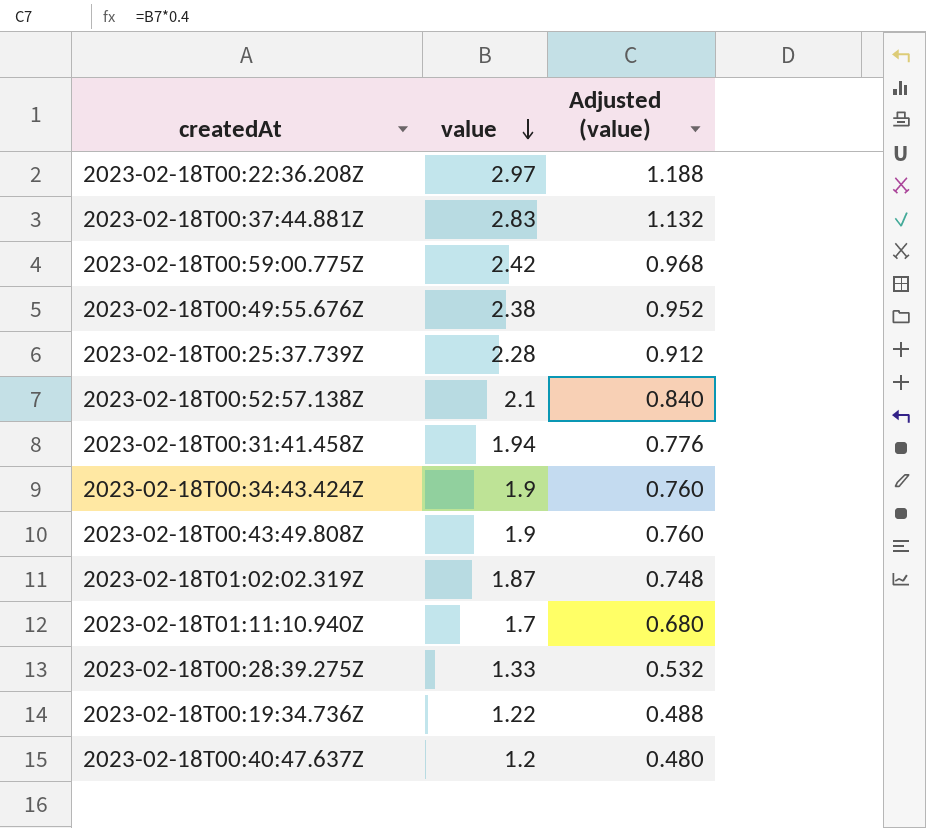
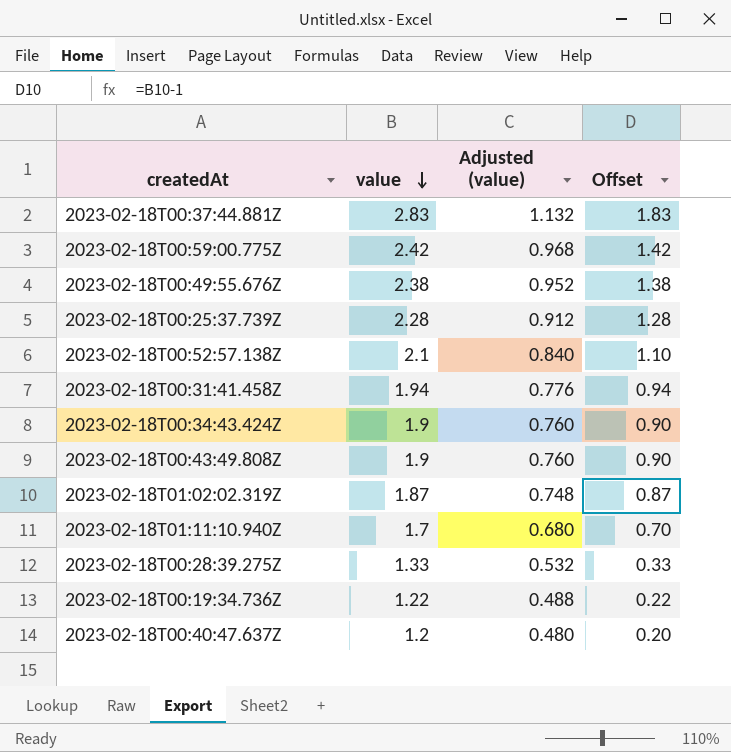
column Offset | formula: none -> [value] - 1
row 2023-02-18T00:22:36.208Z: 2.97 | 1.188 -> none

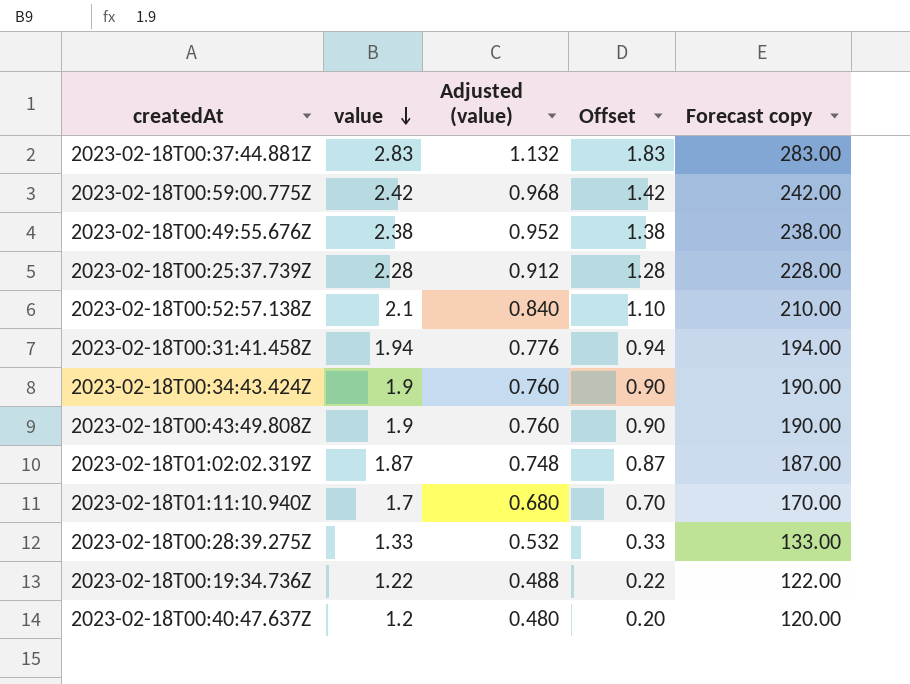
column Forecast copy | formula: none -> [value] * 100

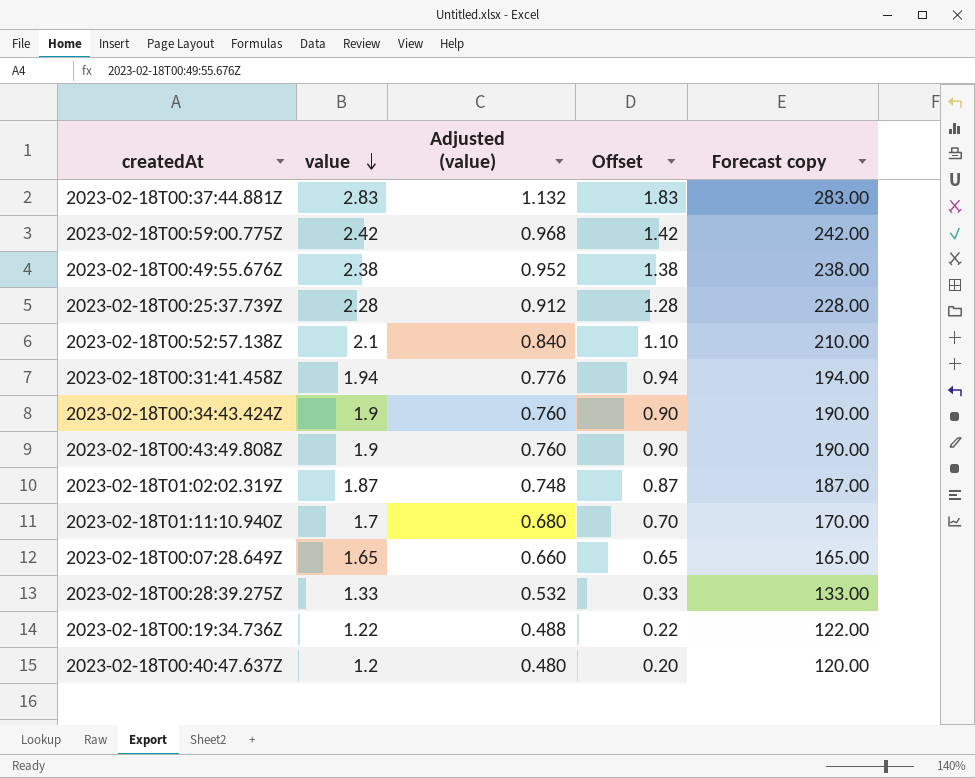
row 2023-02-18T00:07:28.649Z: none -> 1.65 | 0.660 | 0.65 | 165.00

